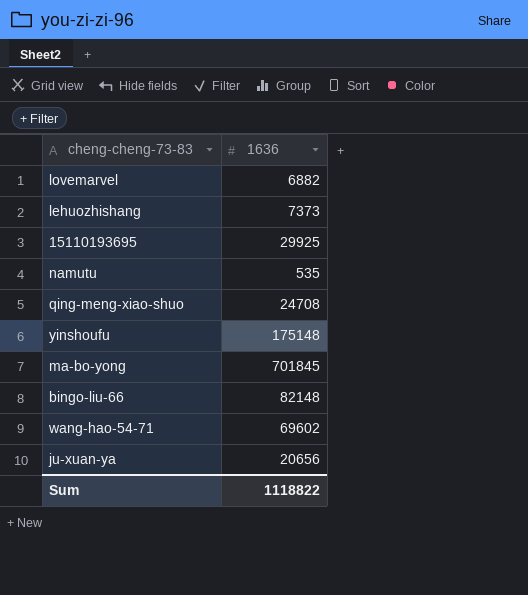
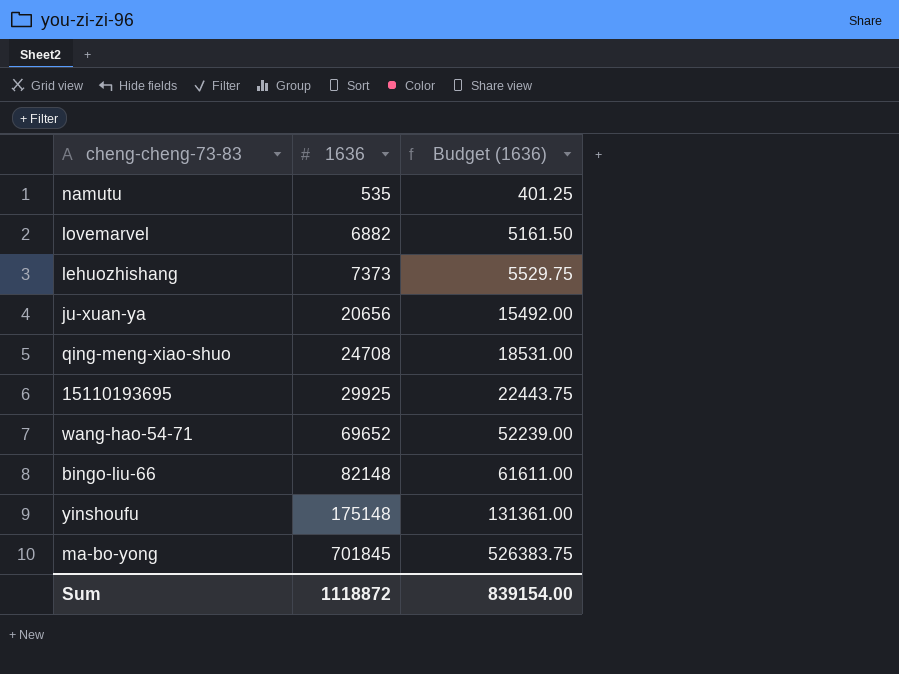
row order: none -> 1636 ascending
column Budget (1636) | formula: none -> [1636] * 0.75
wang-hao-54-71 | 1636: 69602 -> 69652
Sum | 1636: 1118822 -> 1118872

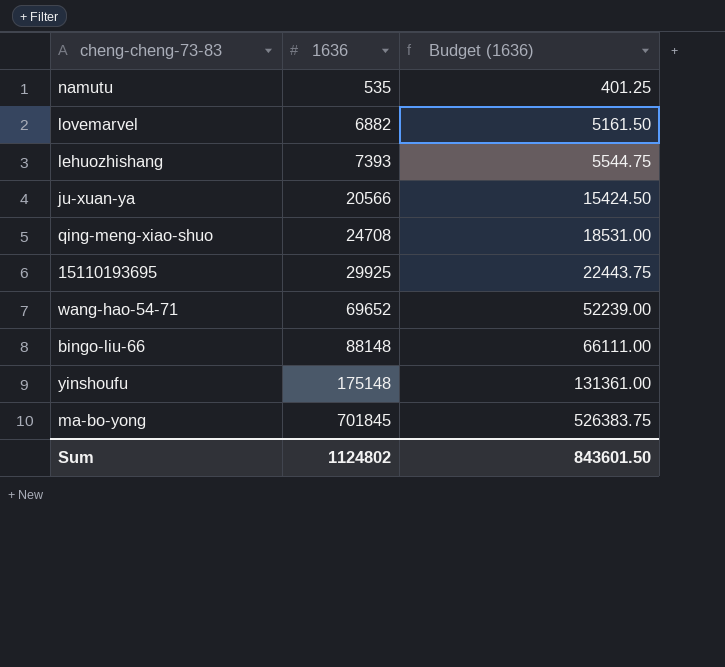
lehuozhishang | 1636: 7373 -> 7393
lehuozhishang | Budget (1636): 5529.75 -> 5544.75
ju-xuan-ya | 1636: 20656 -> 20566
ju-xuan-ya | Budget (1636): 15492.00 -> 15424.50
bingo-liu-66 | 1636: 82148 -> 88148
bingo-liu-66 | Budget (1636): 61611.00 -> 66111.00
Sum | 1636: 1118872 -> 1124802
Sum | Budget (1636): 839154.00 -> 843601.50

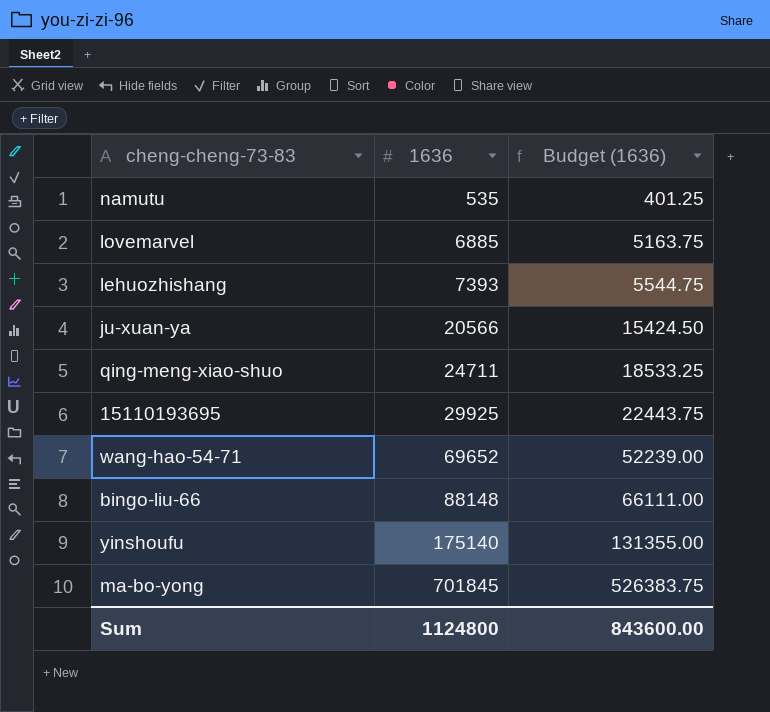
lovemarvel | 1636: 6882 -> 6885
lovemarvel | Budget (1636): 5161.50 -> 5163.75
qing-meng-xiao-shuo | 1636: 24708 -> 24711
qing-meng-xiao-shuo | Budget (1636): 18531.00 -> 18533.25
yinshoufu | 1636: 175148 -> 175140
yinshoufu | Budget (1636): 131361.00 -> 131355.00
Sum | 1636: 1124802 -> 1124800
Sum | Budget (1636): 843601.50 -> 843600.00

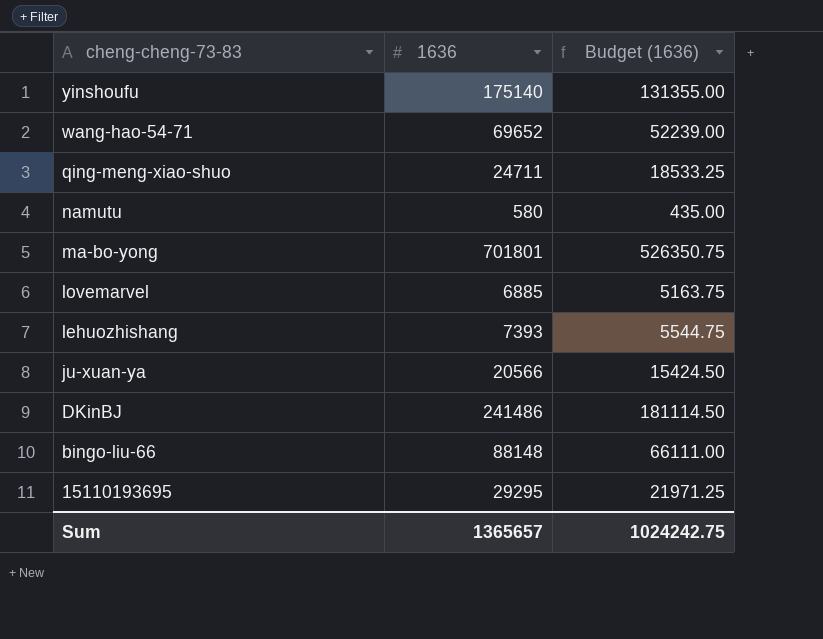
row order: 1636 ascending -> cheng-cheng-73-83 descending
namutu | 1636: 535 -> 580
namutu | Budget (1636): 401.25 -> 435.00
ma-bo-yong | 1636: 701845 -> 701801
ma-bo-yong | Budget (1636): 526383.75 -> 526350.75
row DKinBJ: none -> 241486 | 181114.50
15110193695 | 1636: 29925 -> 29295
15110193695 | Budget (1636): 22443.75 -> 21971.25
Sum | 1636: 1124800 -> 1365657
Sum | Budget (1636): 843600.00 -> 1024242.75

